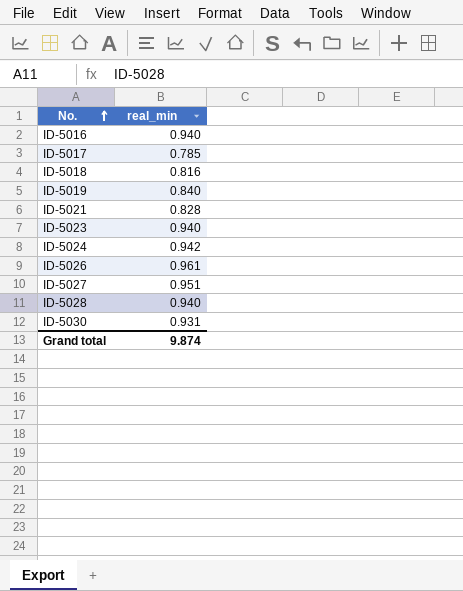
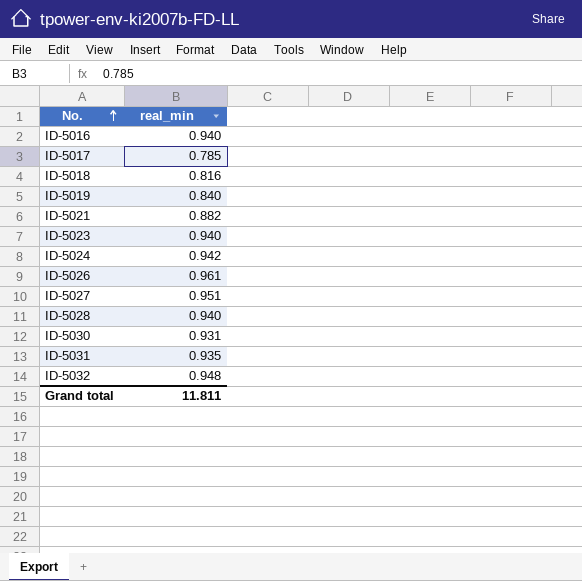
ID-5021 | real_min: 0.828 -> 0.882
row ID-5031: none -> 0.935
row ID-5032: none -> 0.948
Grand total | real_min: 9.874 -> 11.811

